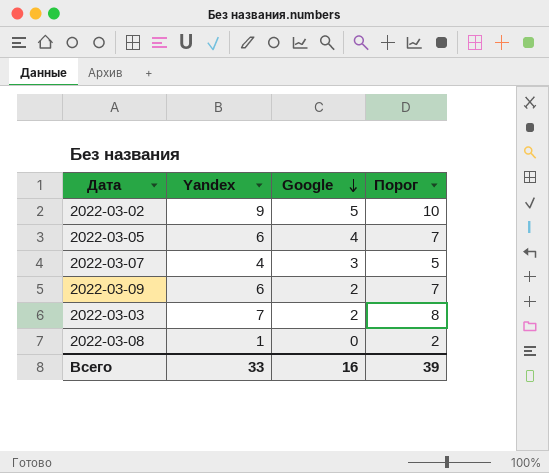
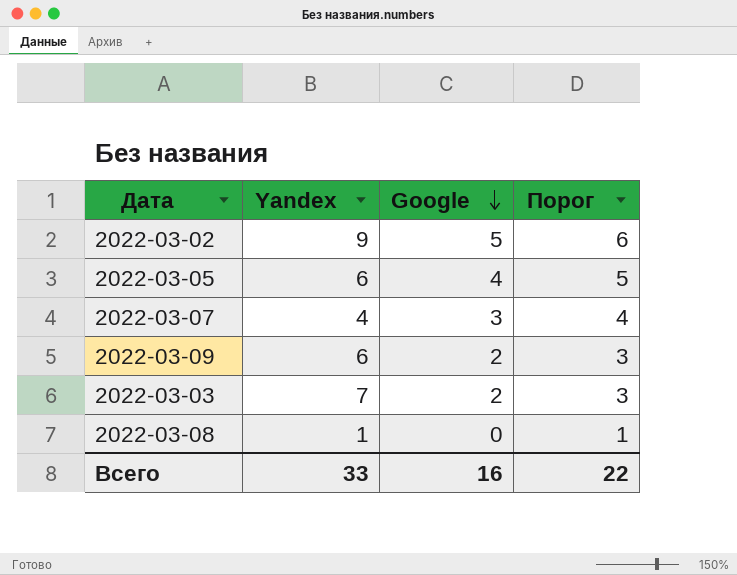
column Порог | formula: [Yandex] + 1 -> [Google] + 1
Всего | Порог: 39 -> 22

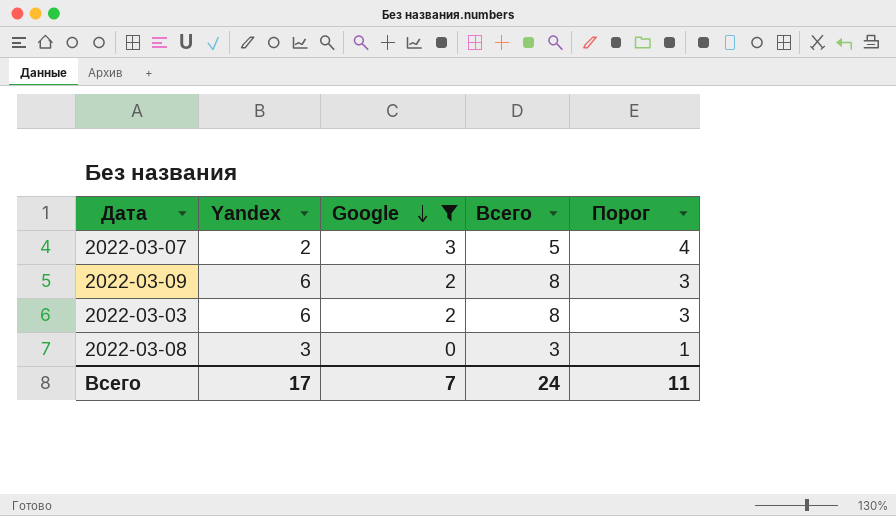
filter: none -> Google <= 3
column Всего | formula: none -> [Yandex] + [Google]
2022-03-07 | Yandex: 4 -> 2
2022-03-03 | Yandex: 7 -> 6
2022-03-08 | Yandex: 1 -> 3
Всего | Yandex: 33 -> 17
Всего | Google: 16 -> 7
Всего | Порог: 22 -> 11

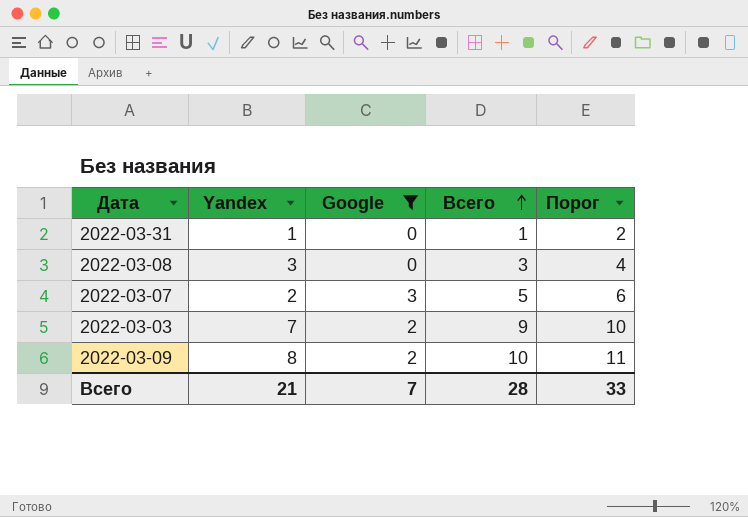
row order: Google descending -> Всего ascending
column Порог | formula: [Google] + 1 -> [Всего] + 1
row 2022-03-31: none -> 1 | 0 | 1 | 2
2022-03-03 | Yandex: 6 -> 7
2022-03-03 | Всего: 8 -> 9
2022-03-09 | Yandex: 6 -> 8
2022-03-09 | Всего: 8 -> 10
Всего | Yandex: 17 -> 21
Всего | Всего: 24 -> 28
Всего | Порог: 11 -> 33

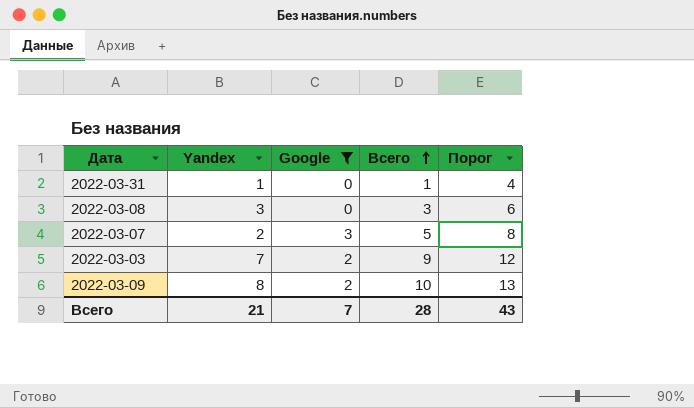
column Порог | formula: [Всего] + 1 -> [Всего] + 3
Всего | Порог: 33 -> 43

